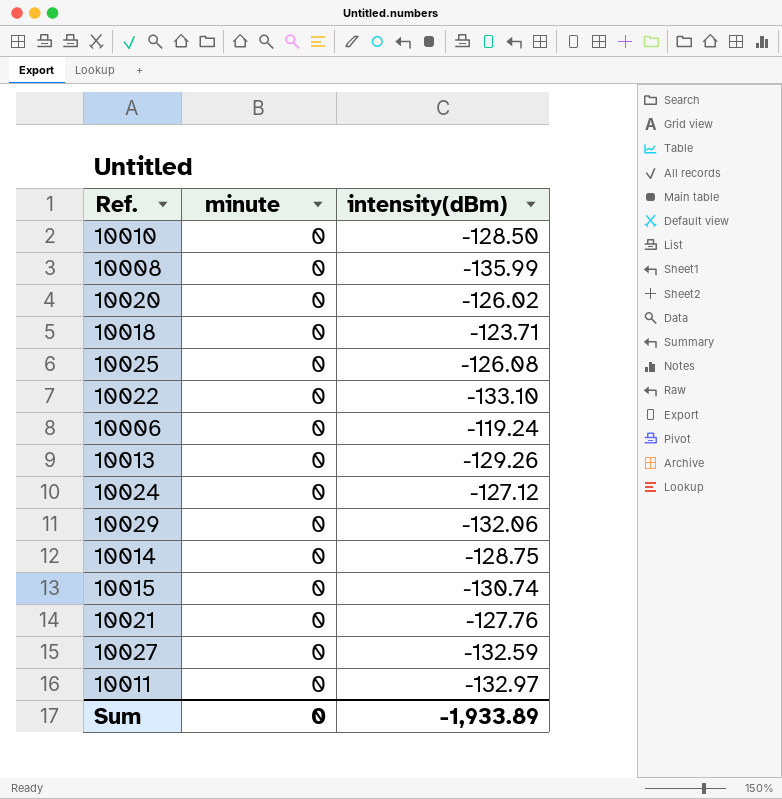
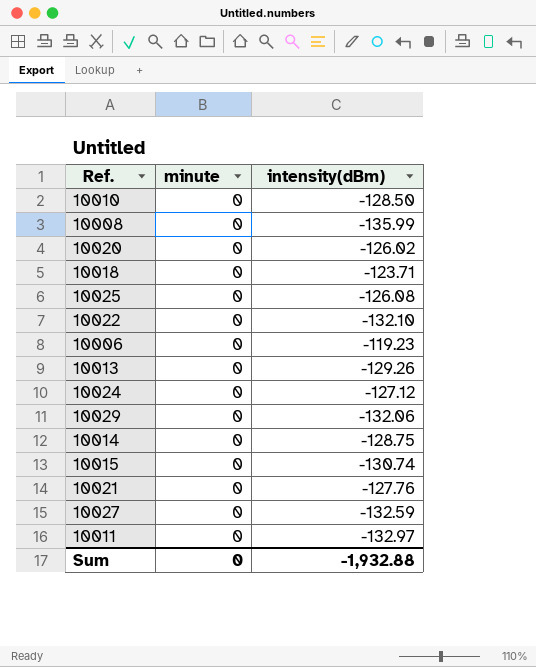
10022 | intensity(dBm): -133.10 -> -132.10
10006 | intensity(dBm): -119.24 -> -119.23
Sum | intensity(dBm): -1,933.89 -> -1,932.88

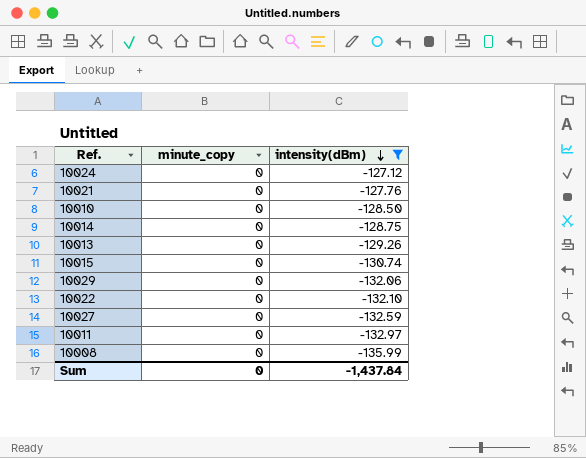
filter: none -> intensity(dBm) <= -127.12
row order: none -> intensity(dBm) descending
column name: minute -> minute_copy
Sum | intensity(dBm): -1,932.88 -> -1,437.84

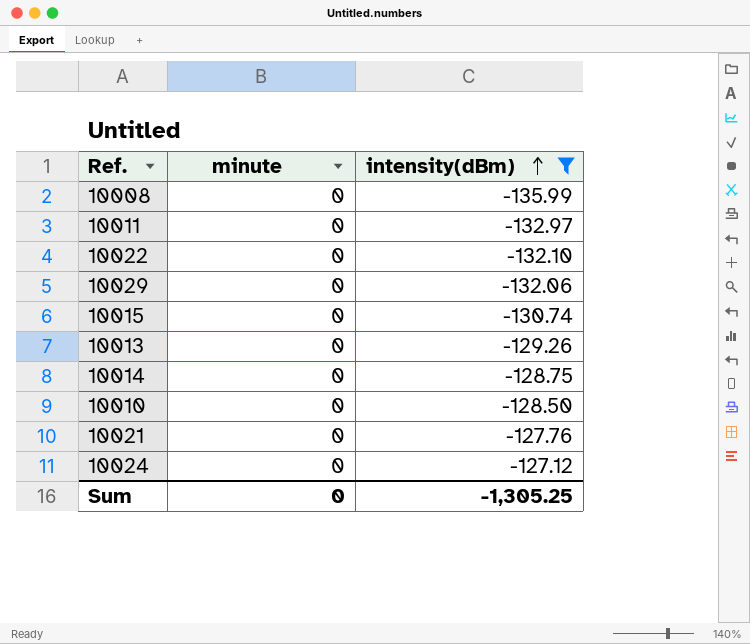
row order: intensity(dBm) descending -> intensity(dBm) ascending
column name: minute_copy -> minute
row 10027: 0 | -132.59 -> none
Sum | intensity(dBm): -1,437.84 -> -1,305.25

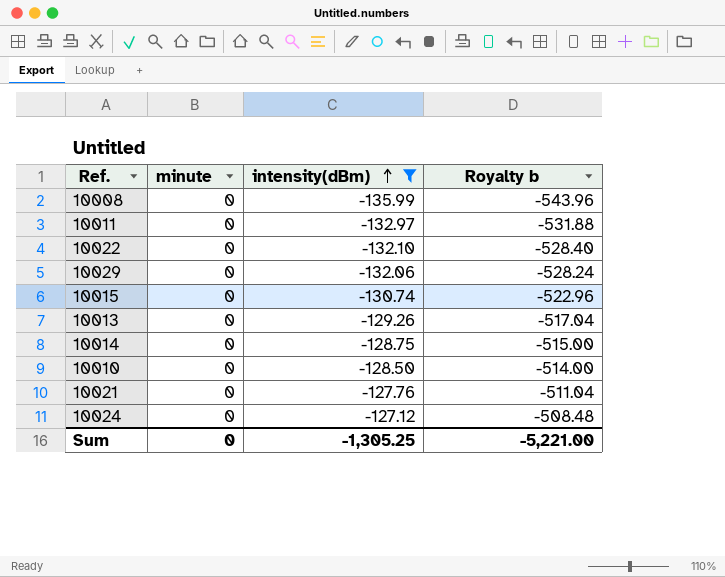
column Royalty b | formula: none -> [intensity(dBm)] * 4

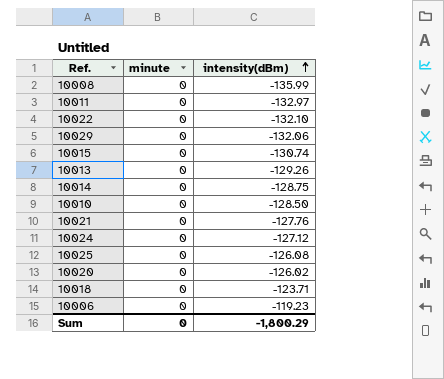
filter: intensity(dBm) <= -127.12 -> none
column Royalty b | formula: [intensity(dBm)] * 4 -> none
Sum | intensity(dBm): -1,305.25 -> -1,800.29

